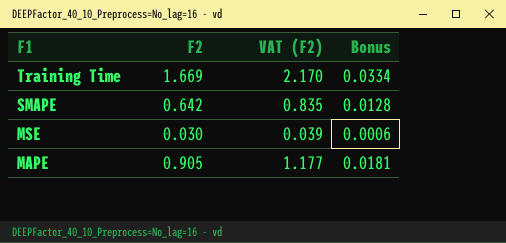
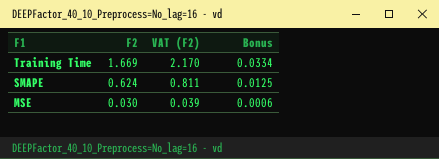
row MAPE: 0.905 | 1.177 | 0.0181 -> none
SMAPE | F2: 0.642 -> 0.624
SMAPE | VAT (F2): 0.835 -> 0.811
SMAPE | Bonus: 0.0128 -> 0.0125

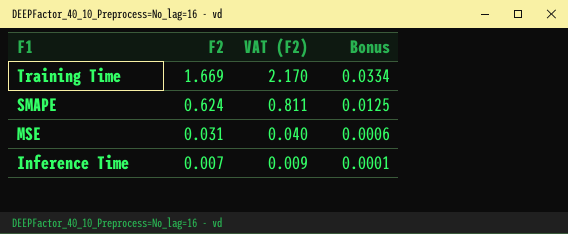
MSE | F2: 0.030 -> 0.031
MSE | VAT (F2): 0.039 -> 0.040
row Inference Time: none -> 0.007 | 0.009 | 0.0001

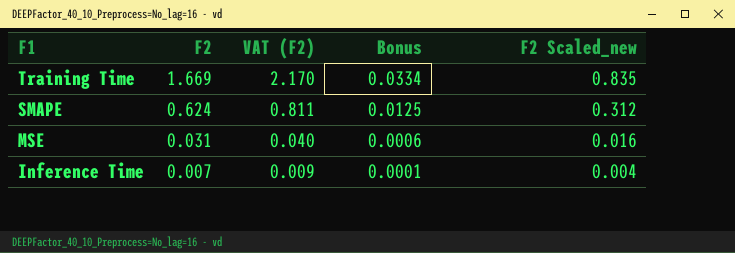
column F2 Scaled_new | formula: none -> [F2] * 0.5

